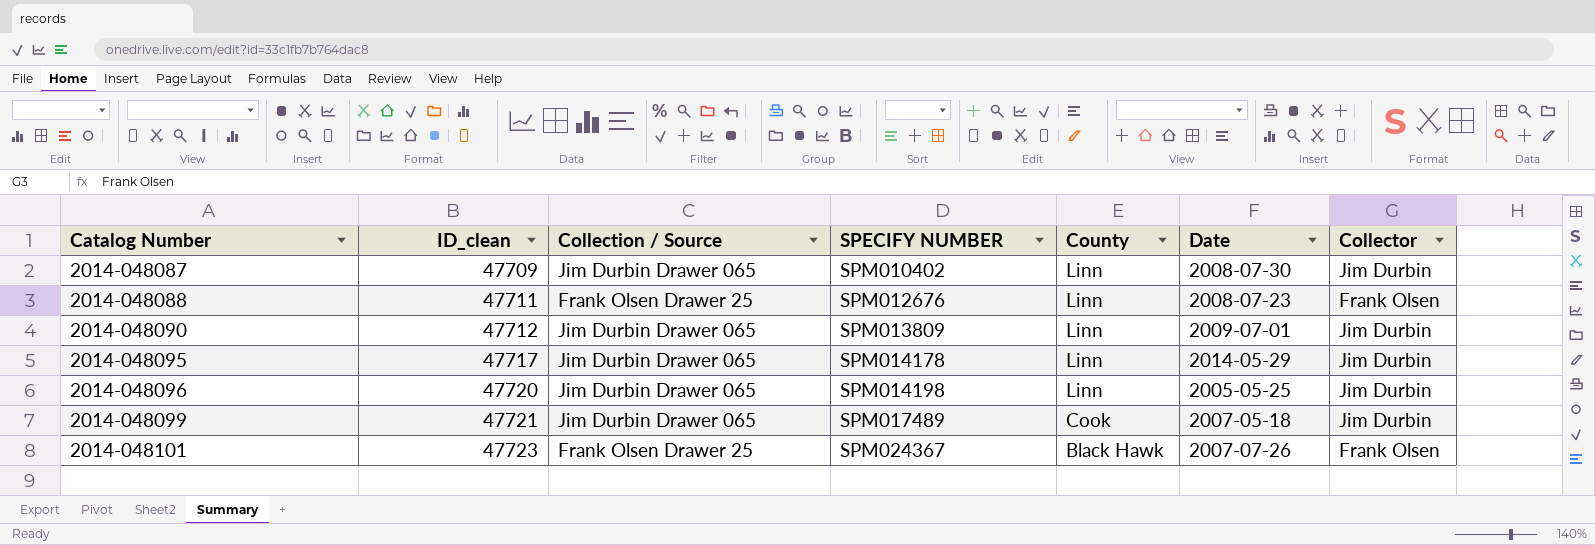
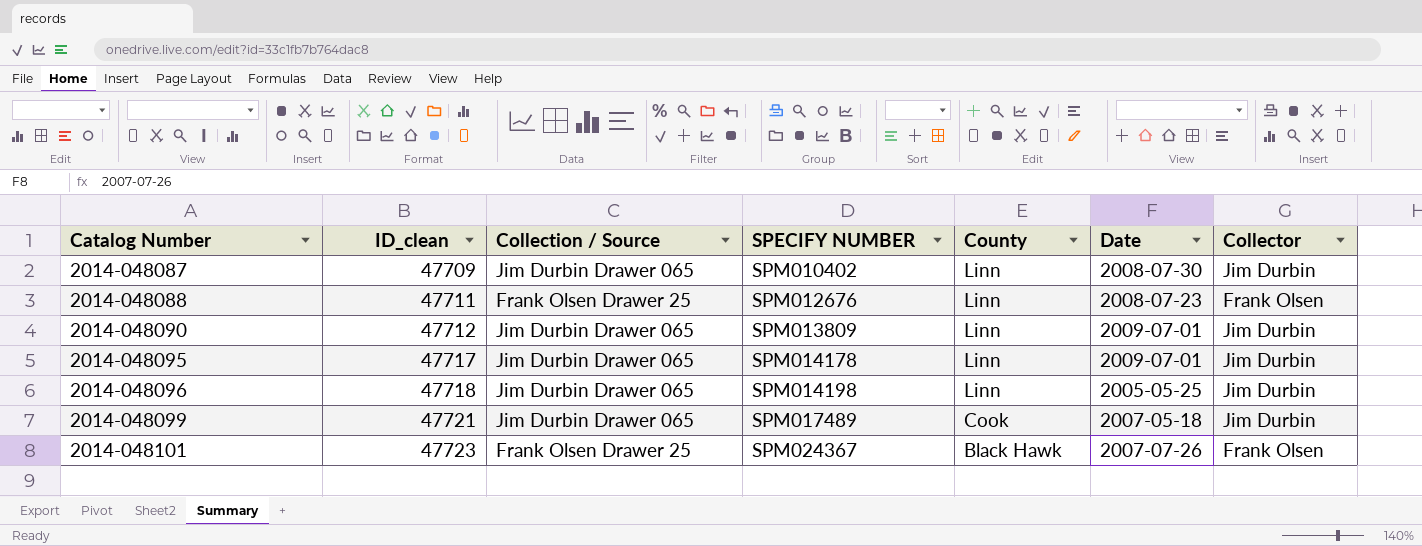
2014-048095 | Date: 2014-05-29 -> 2009-07-01
2014-048096 | ID_clean: 47720 -> 47718

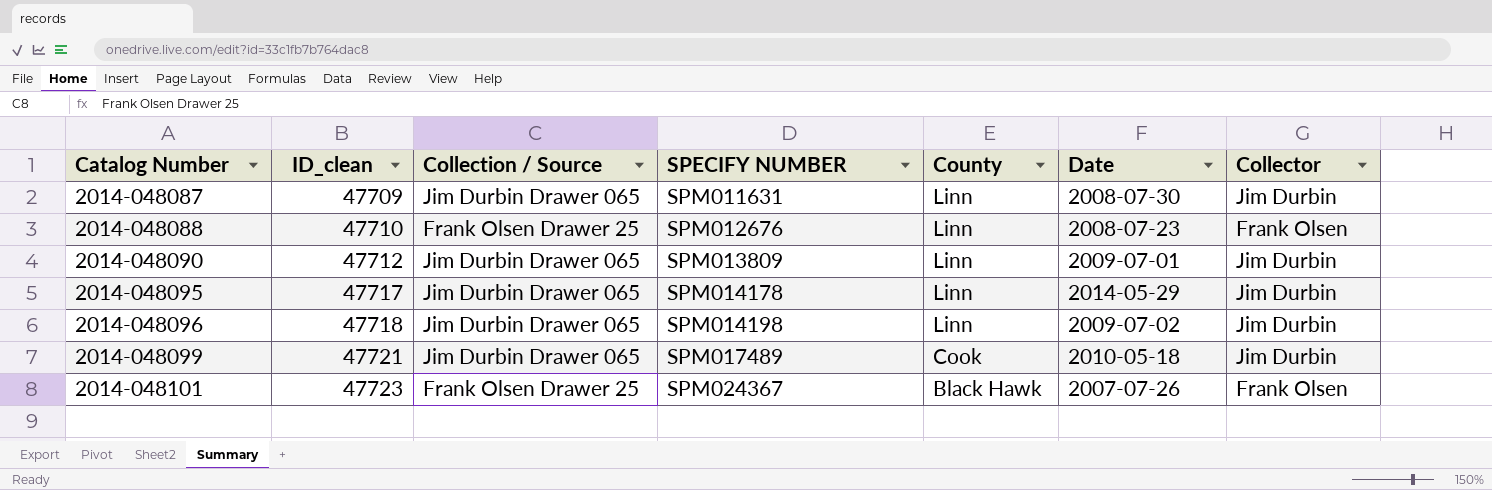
2014-048087 | SPECIFY NUMBER: SPM010402 -> SPM011631
2014-048088 | ID_clean: 47711 -> 47710
2014-048095 | Date: 2009-07-01 -> 2014-05-29
2014-048096 | Date: 2005-05-25 -> 2009-07-02
2014-048099 | Date: 2007-05-18 -> 2010-05-18

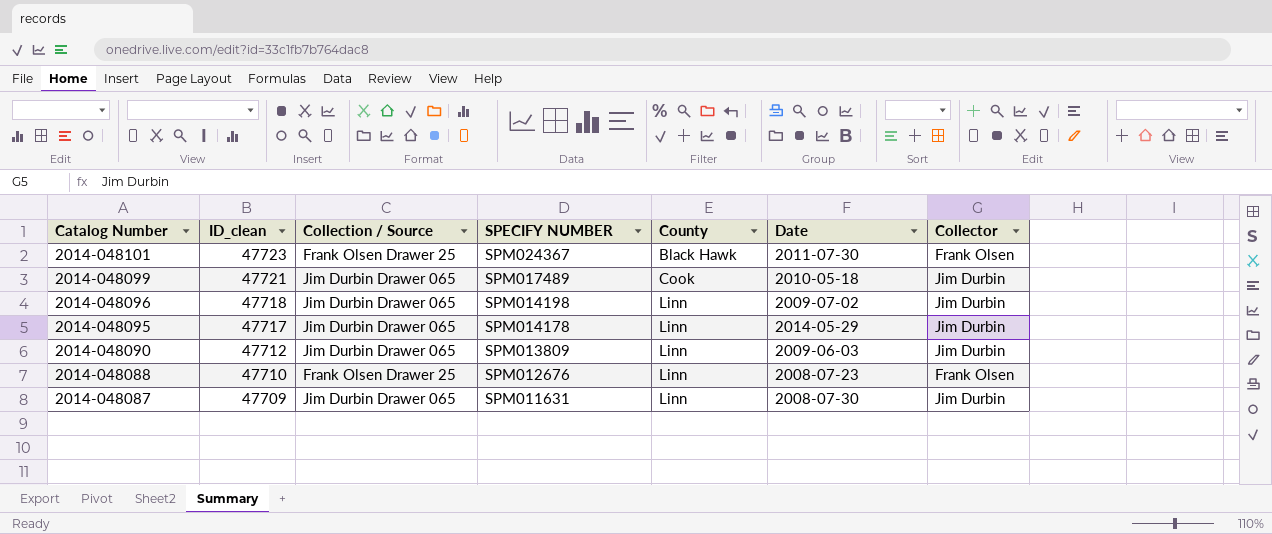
row order: Catalog Number ascending -> Catalog Number descending
2014-048101 | Date: 2007-07-26 -> 2011-07-30
2014-048090 | Date: 2009-07-01 -> 2009-06-03

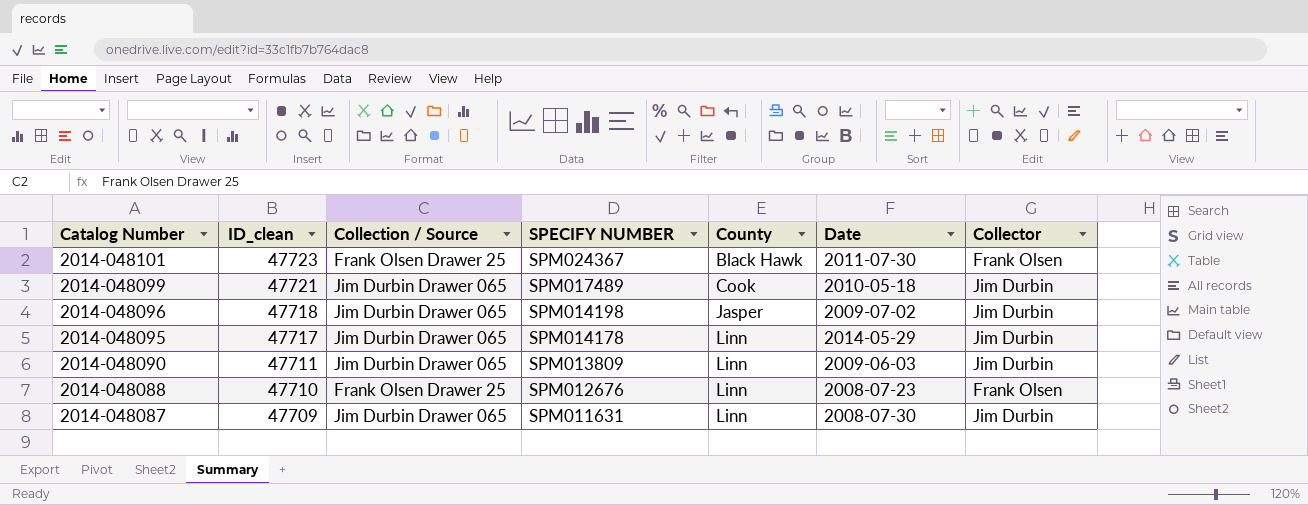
2014-048096 | County: Linn -> Jasper
2014-048090 | ID_clean: 47712 -> 47711

